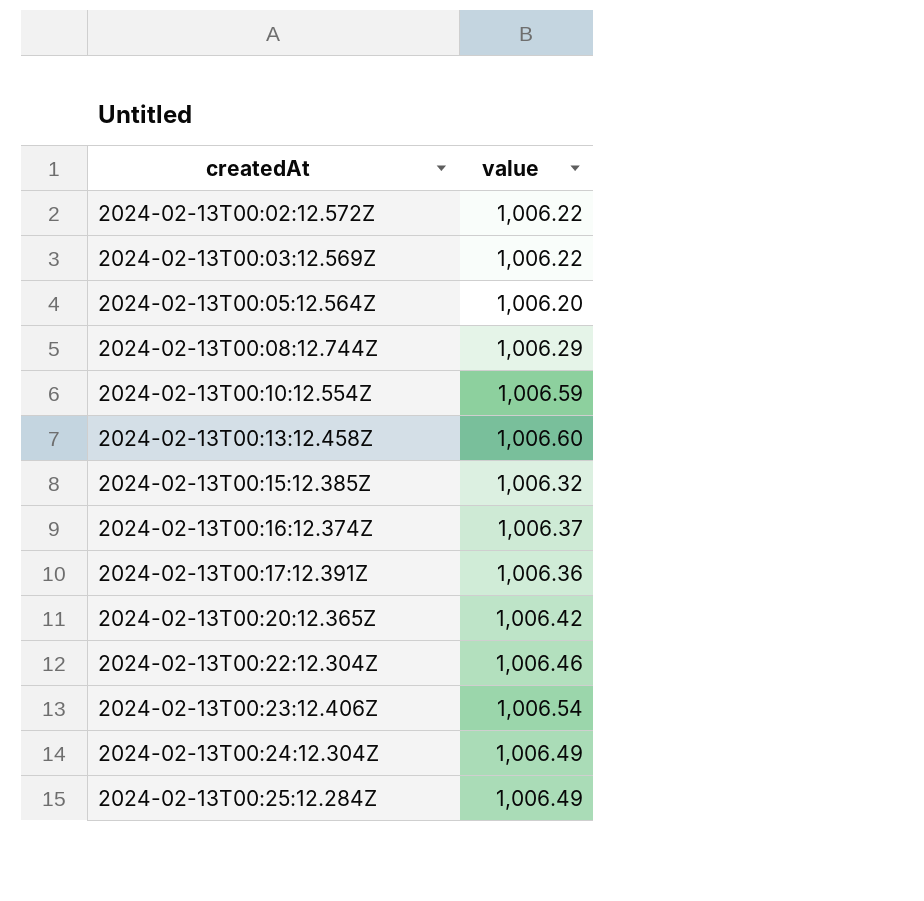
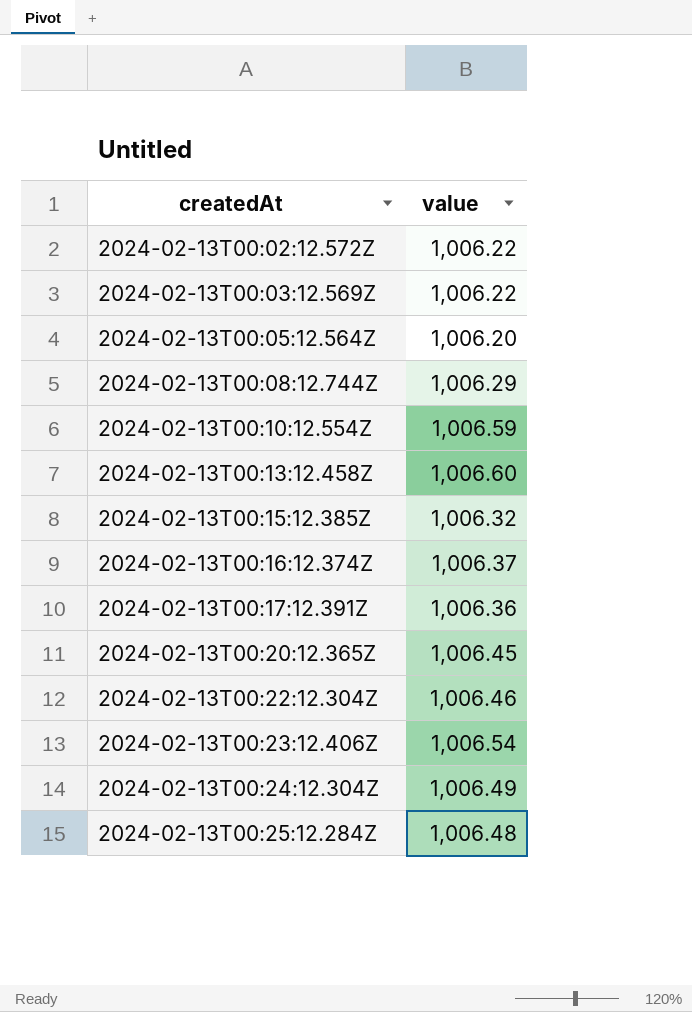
2024-02-13T00:20:12.365Z | value: 1,006.42 -> 1,006.45
2024-02-13T00:25:12.284Z | value: 1,006.49 -> 1,006.48

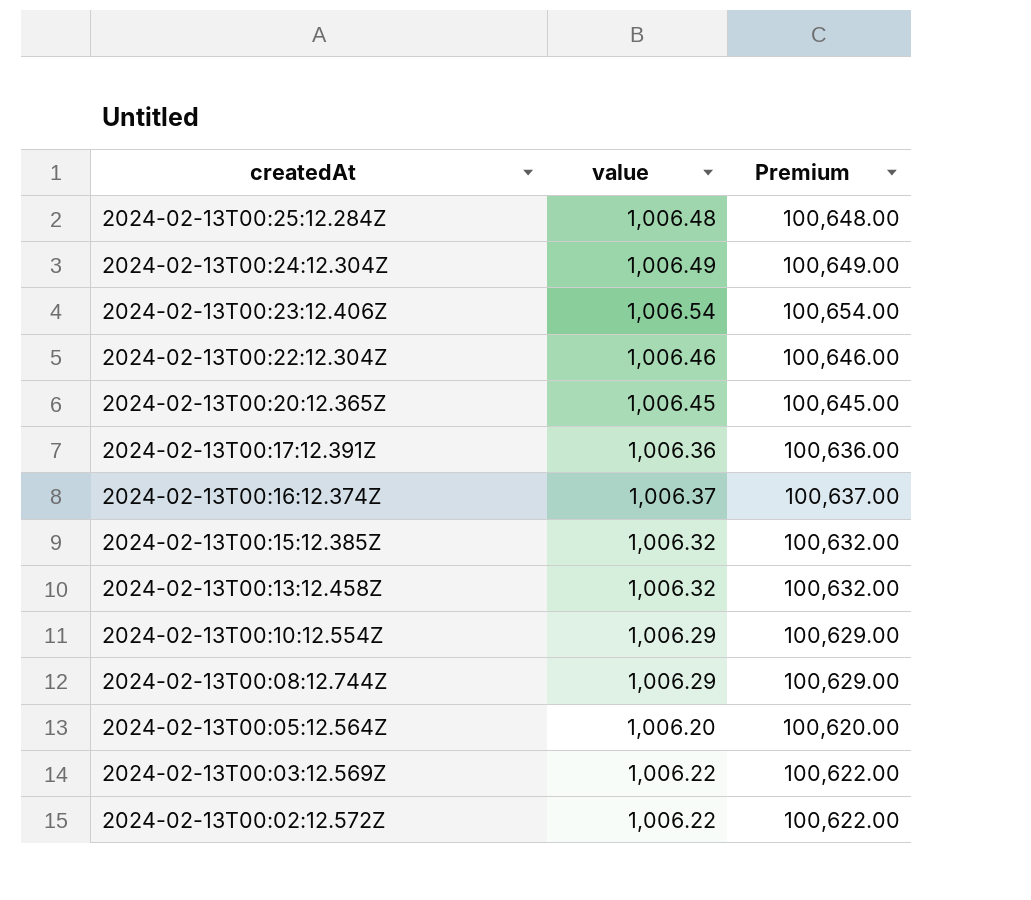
row order: createdAt ascending -> createdAt descending
column Premium | formula: none -> [value] * 100
2024-02-13T00:13:12.458Z | value: 1,006.60 -> 1,006.32
2024-02-13T00:10:12.554Z | value: 1,006.59 -> 1,006.29

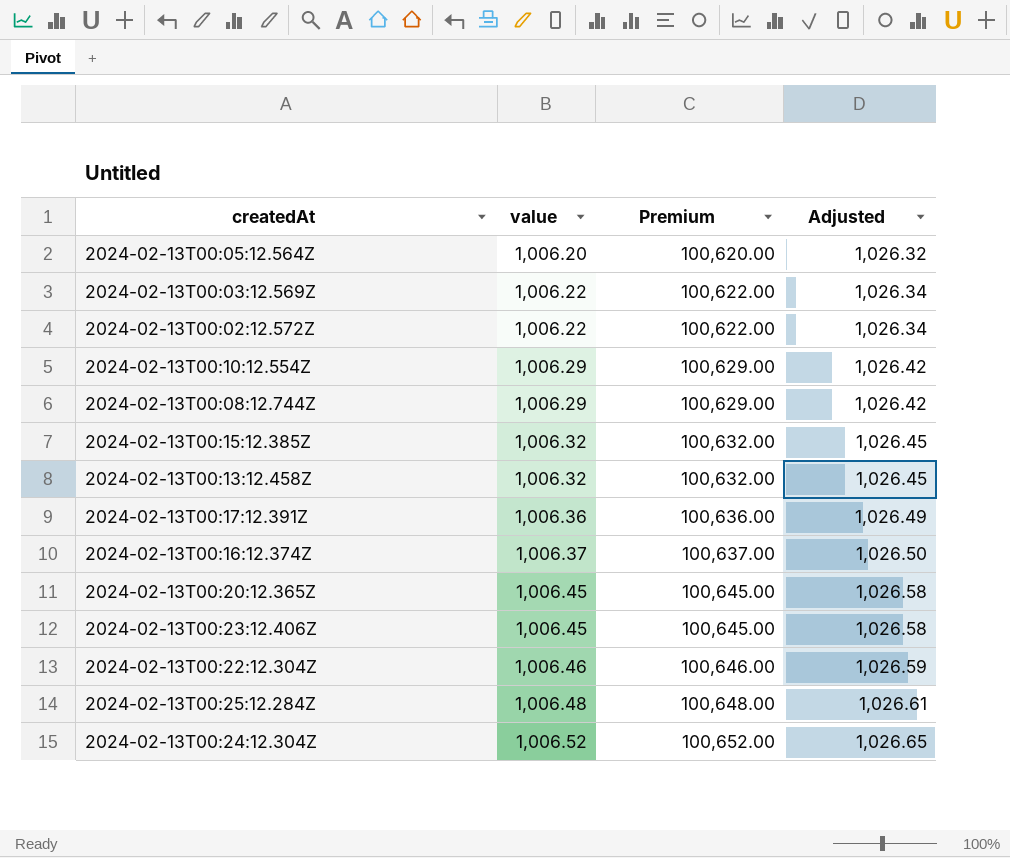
row order: createdAt descending -> value ascending
column Adjusted | formula: none -> [value] * 1.02
2024-02-13T00:23:12.406Z | value: 1,006.54 -> 1,006.45
2024-02-13T00:23:12.406Z | Premium: 100,654.00 -> 100,645.00
2024-02-13T00:24:12.304Z | value: 1,006.49 -> 1,006.52
2024-02-13T00:24:12.304Z | Premium: 100,649.00 -> 100,652.00

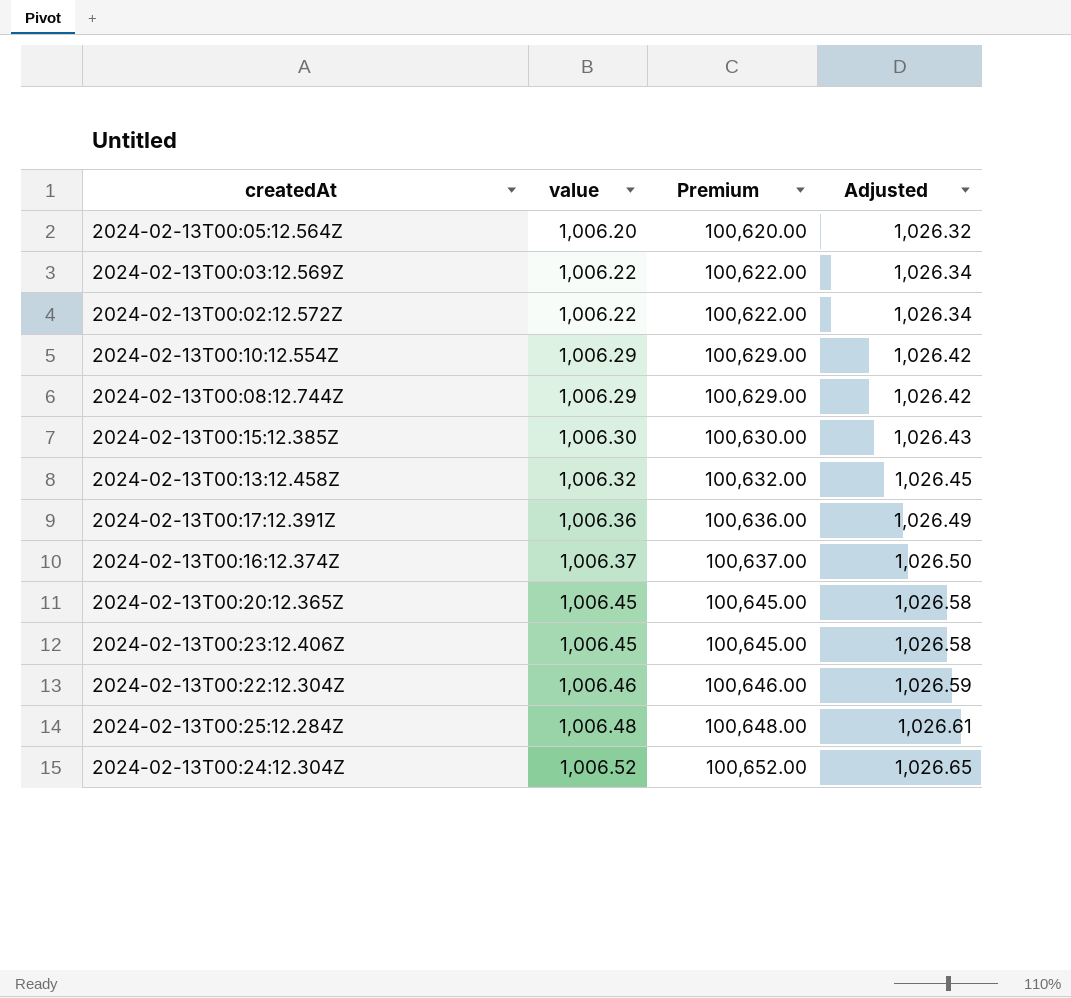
2024-02-13T00:15:12.385Z | value: 1,006.32 -> 1,006.30
2024-02-13T00:15:12.385Z | Premium: 100,632.00 -> 100,630.00
2024-02-13T00:15:12.385Z | Adjusted: 1,026.45 -> 1,026.43

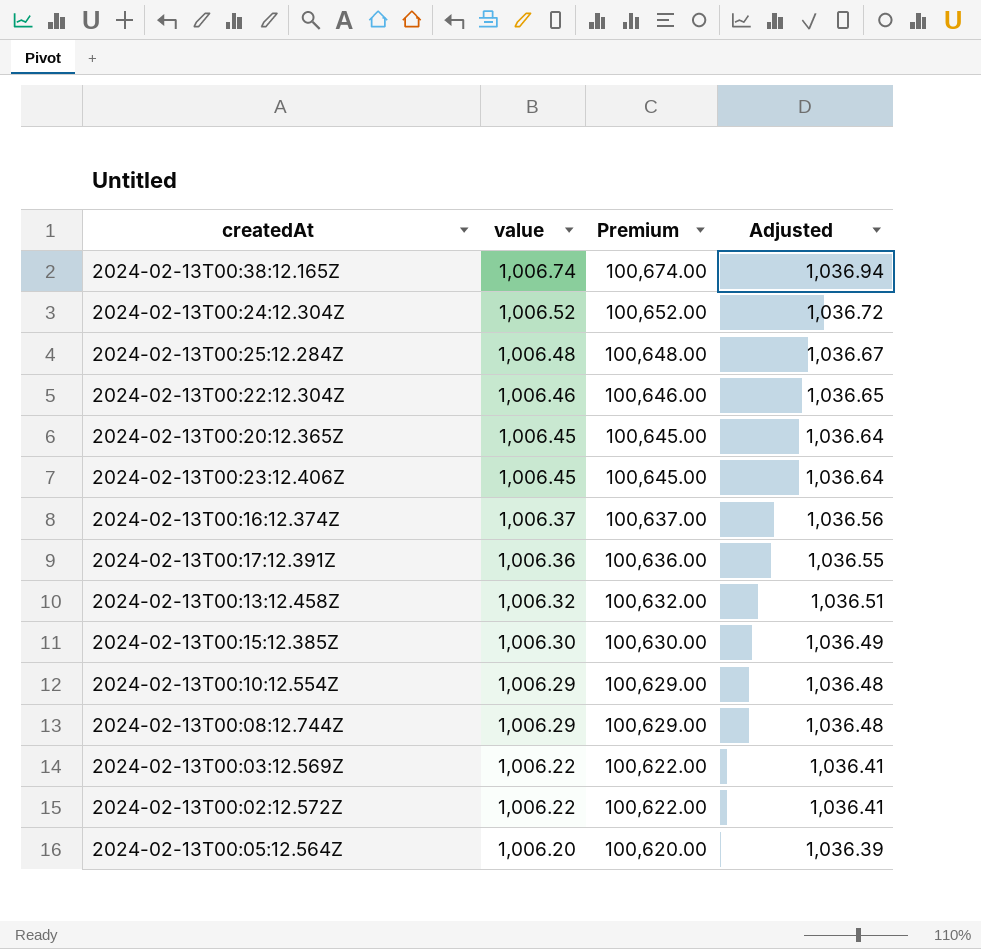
row order: value ascending -> value descending
column Adjusted | formula: [value] * 1.02 -> [value] * 1.03
row 2024-02-13T00:38:12.165Z: none -> 1,006.74 | 100,674.00 | 1,036.94

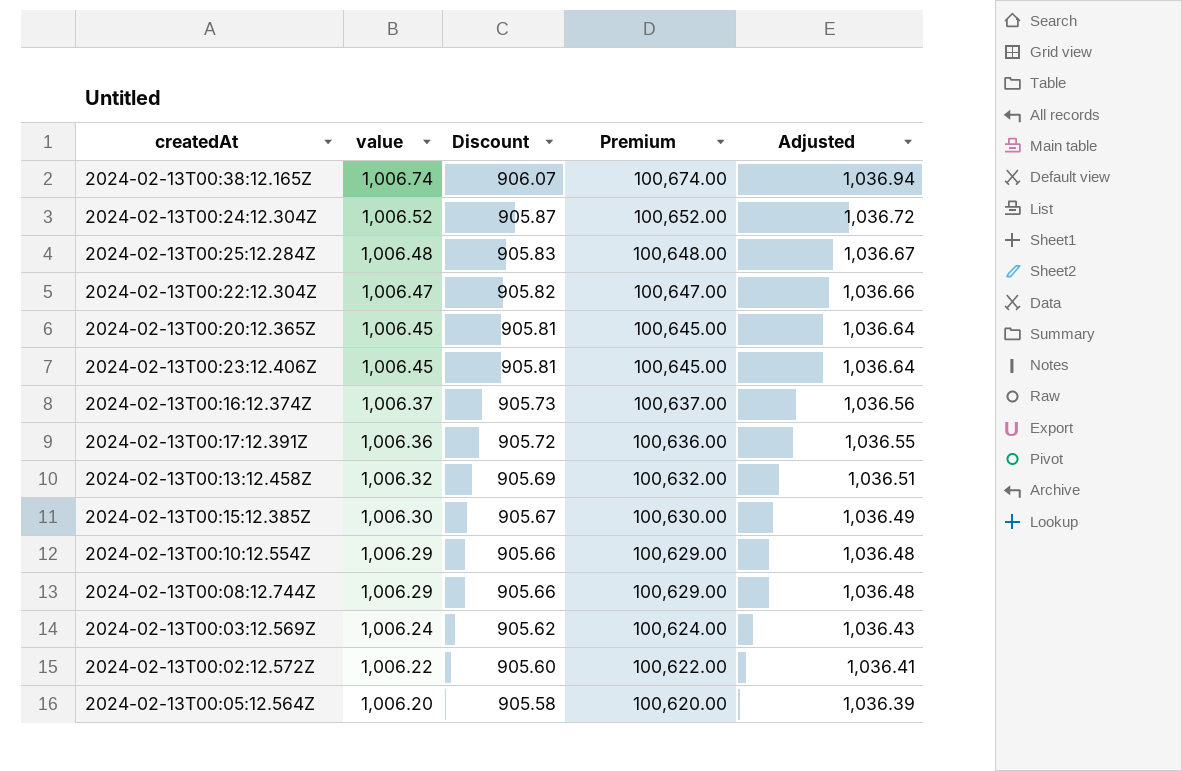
column Discount | formula: none -> [value] * 0.9
2024-02-13T00:22:12.304Z | value: 1,006.46 -> 1,006.47
2024-02-13T00:22:12.304Z | Premium: 100,646.00 -> 100,647.00
2024-02-13T00:22:12.304Z | Adjusted: 1,036.65 -> 1,036.66
2024-02-13T00:03:12.569Z | value: 1,006.22 -> 1,006.24
2024-02-13T00:03:12.569Z | Premium: 100,622.00 -> 100,624.00
2024-02-13T00:03:12.569Z | Adjusted: 1,036.41 -> 1,036.43

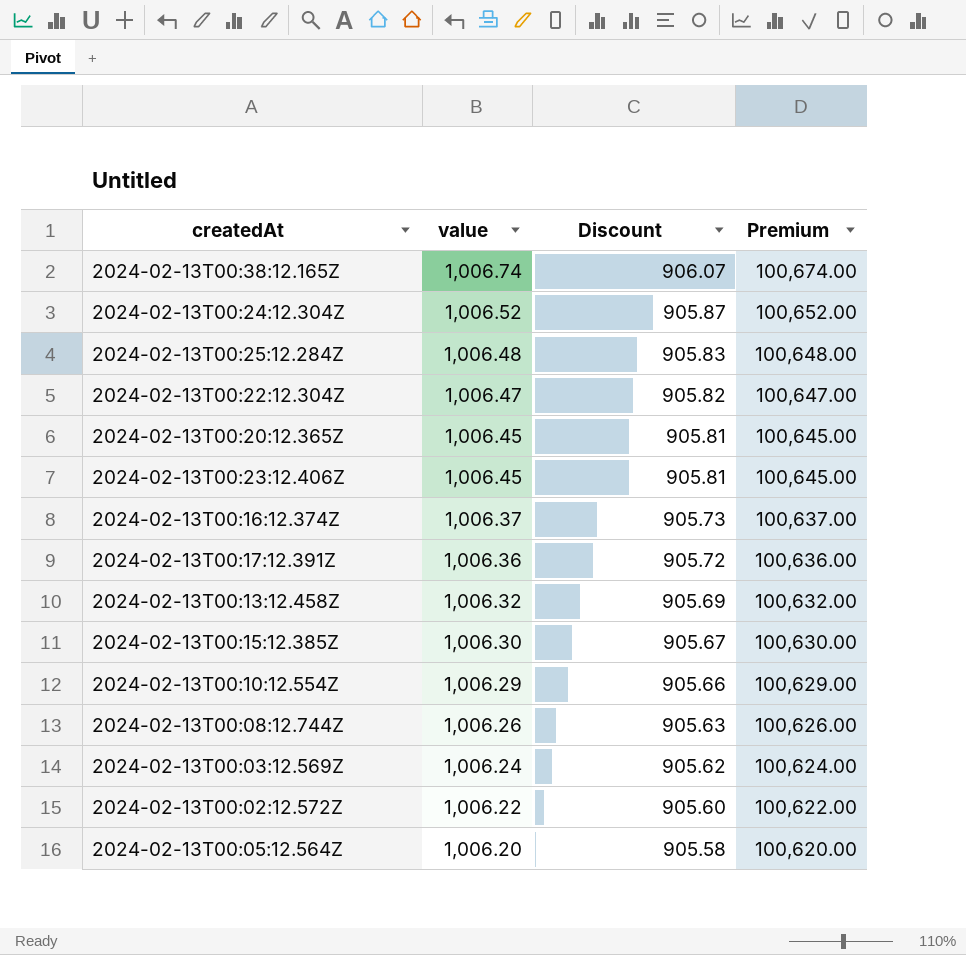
column Adjusted | formula: [value] * 1.03 -> none
2024-02-13T00:08:12.744Z | value: 1,006.29 -> 1,006.26
2024-02-13T00:08:12.744Z | Discount: 905.66 -> 905.63
2024-02-13T00:08:12.744Z | Premium: 100,629.00 -> 100,626.00

